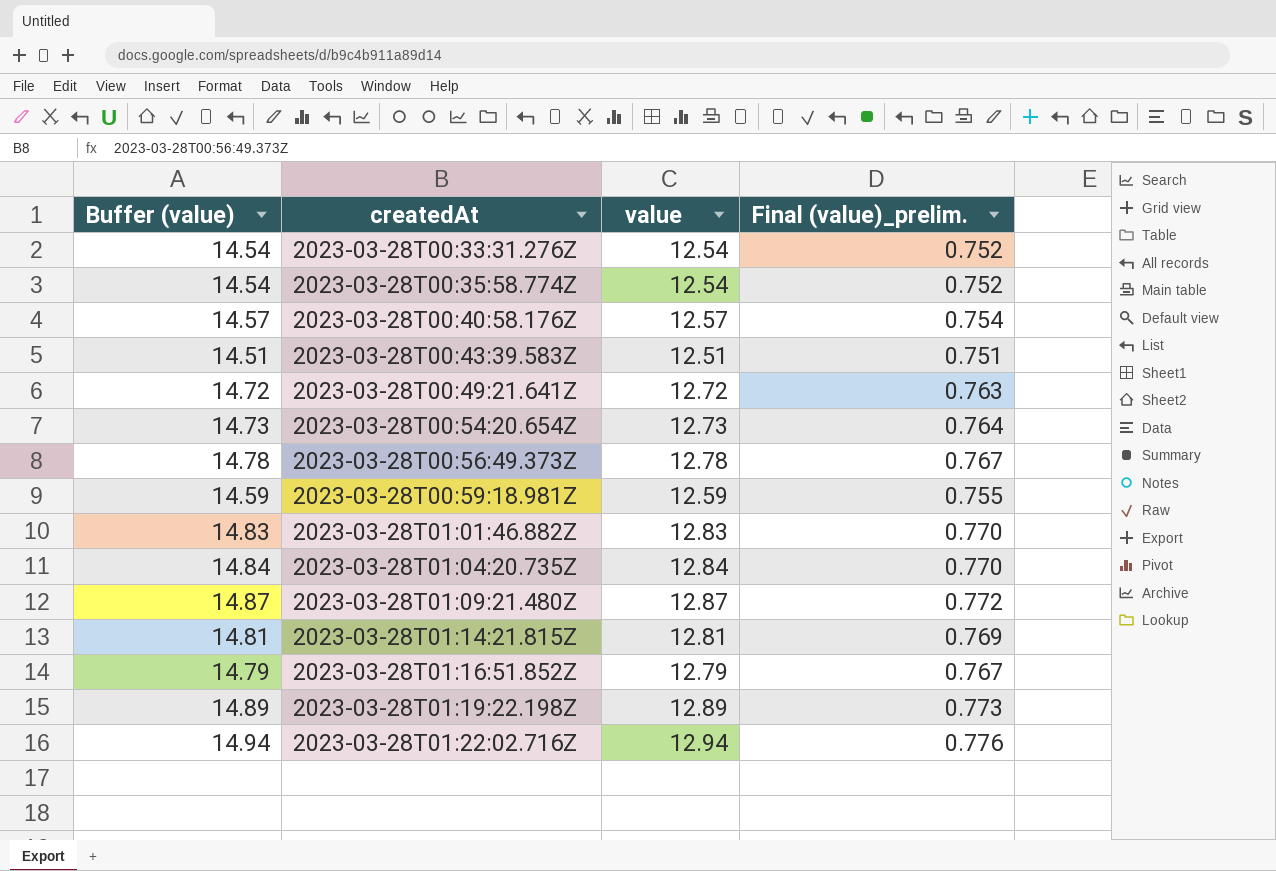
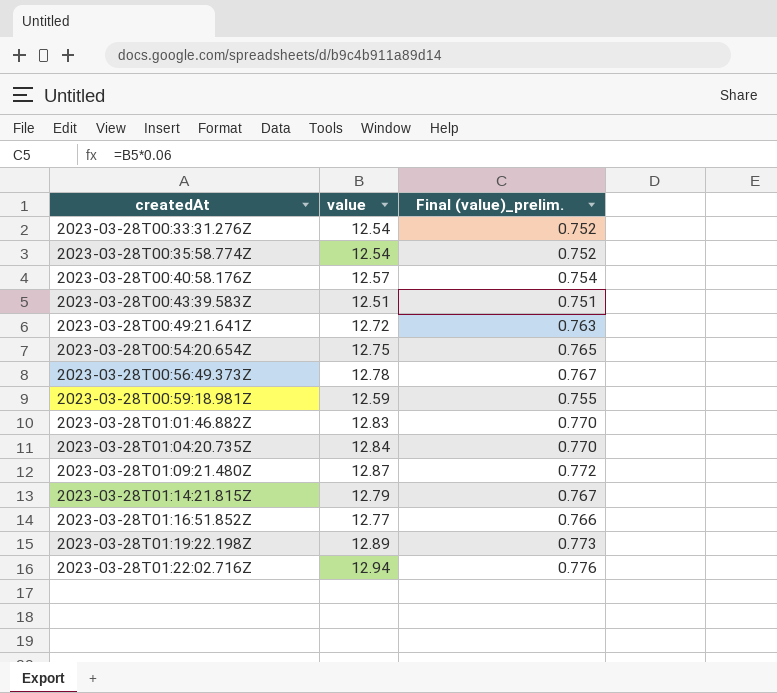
column Buffer (value) | formula: [value] + 2 -> none
2023-03-28T00:54:20.654Z | value: 12.73 -> 12.75
2023-03-28T00:54:20.654Z | Final (value)_prelim.: 0.764 -> 0.765
2023-03-28T01:14:21.815Z | value: 12.81 -> 12.79
2023-03-28T01:14:21.815Z | Final (value)_prelim.: 0.769 -> 0.767
2023-03-28T01:16:51.852Z | value: 12.79 -> 12.77
2023-03-28T01:16:51.852Z | Final (value)_prelim.: 0.767 -> 0.766

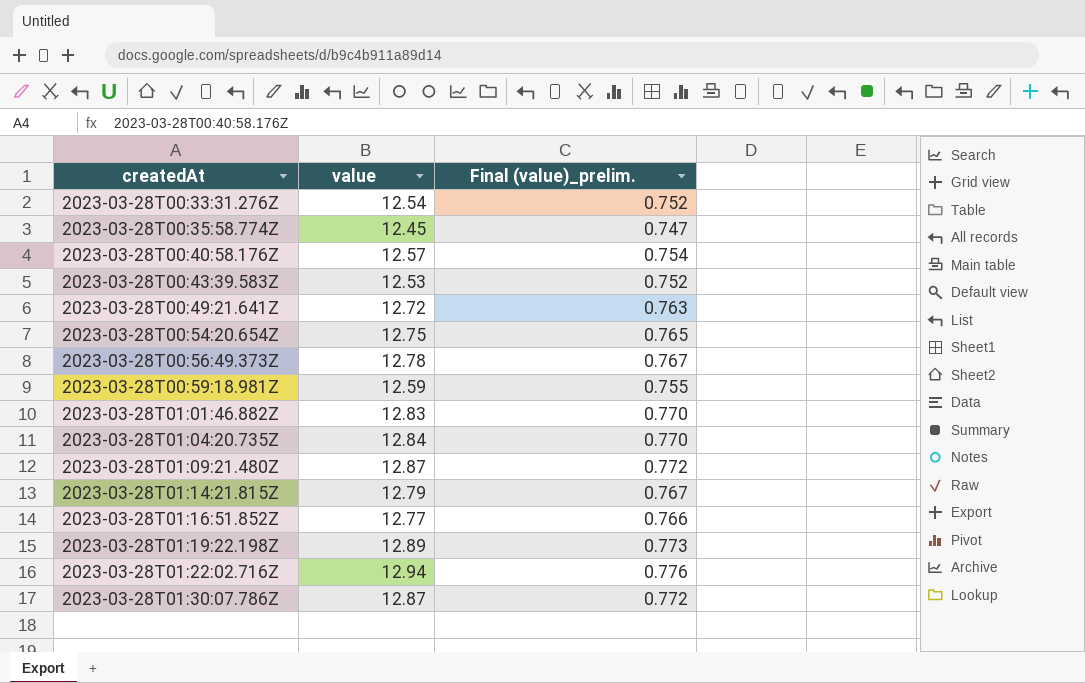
2023-03-28T00:35:58.774Z | value: 12.54 -> 12.45
2023-03-28T00:35:58.774Z | Final (value)_prelim.: 0.752 -> 0.747
2023-03-28T00:43:39.583Z | value: 12.51 -> 12.53
2023-03-28T00:43:39.583Z | Final (value)_prelim.: 0.751 -> 0.752
row 2023-03-28T01:30:07.786Z: none -> 12.87 | 0.772

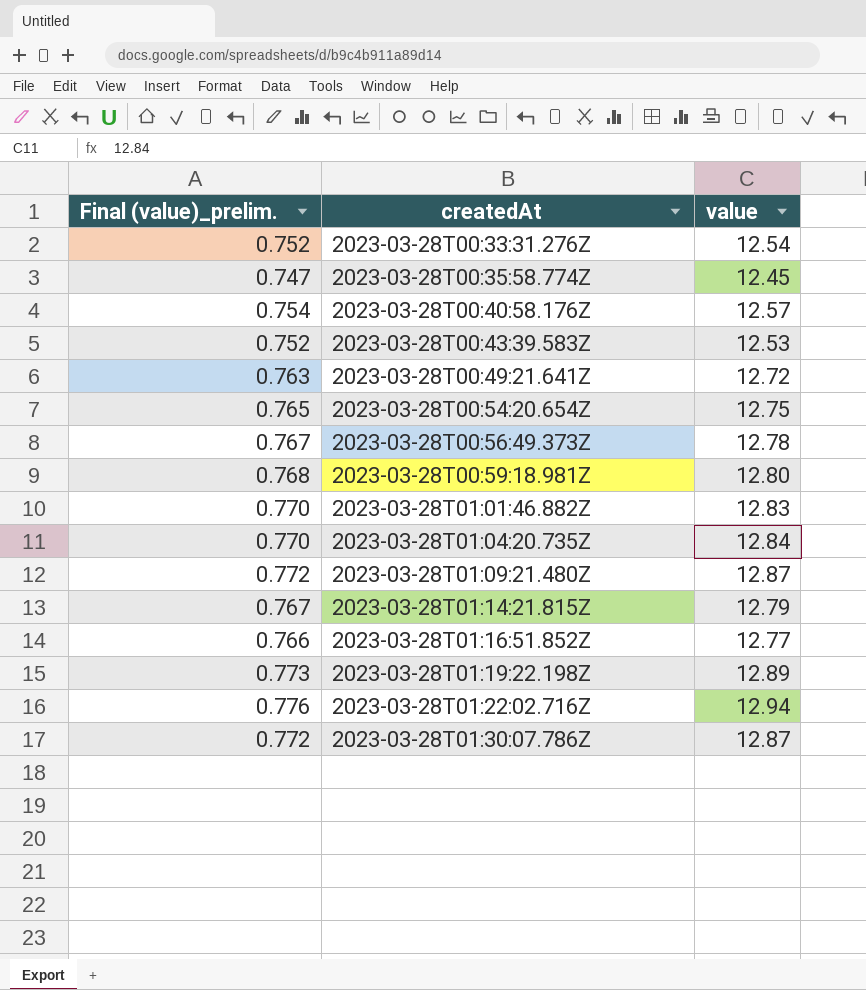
column Final (value)_prelim. | position: 3 -> 1
2023-03-28T00:59:18.981Z | Final (value)_prelim.: 0.755 -> 0.768
2023-03-28T00:59:18.981Z | value: 12.59 -> 12.80

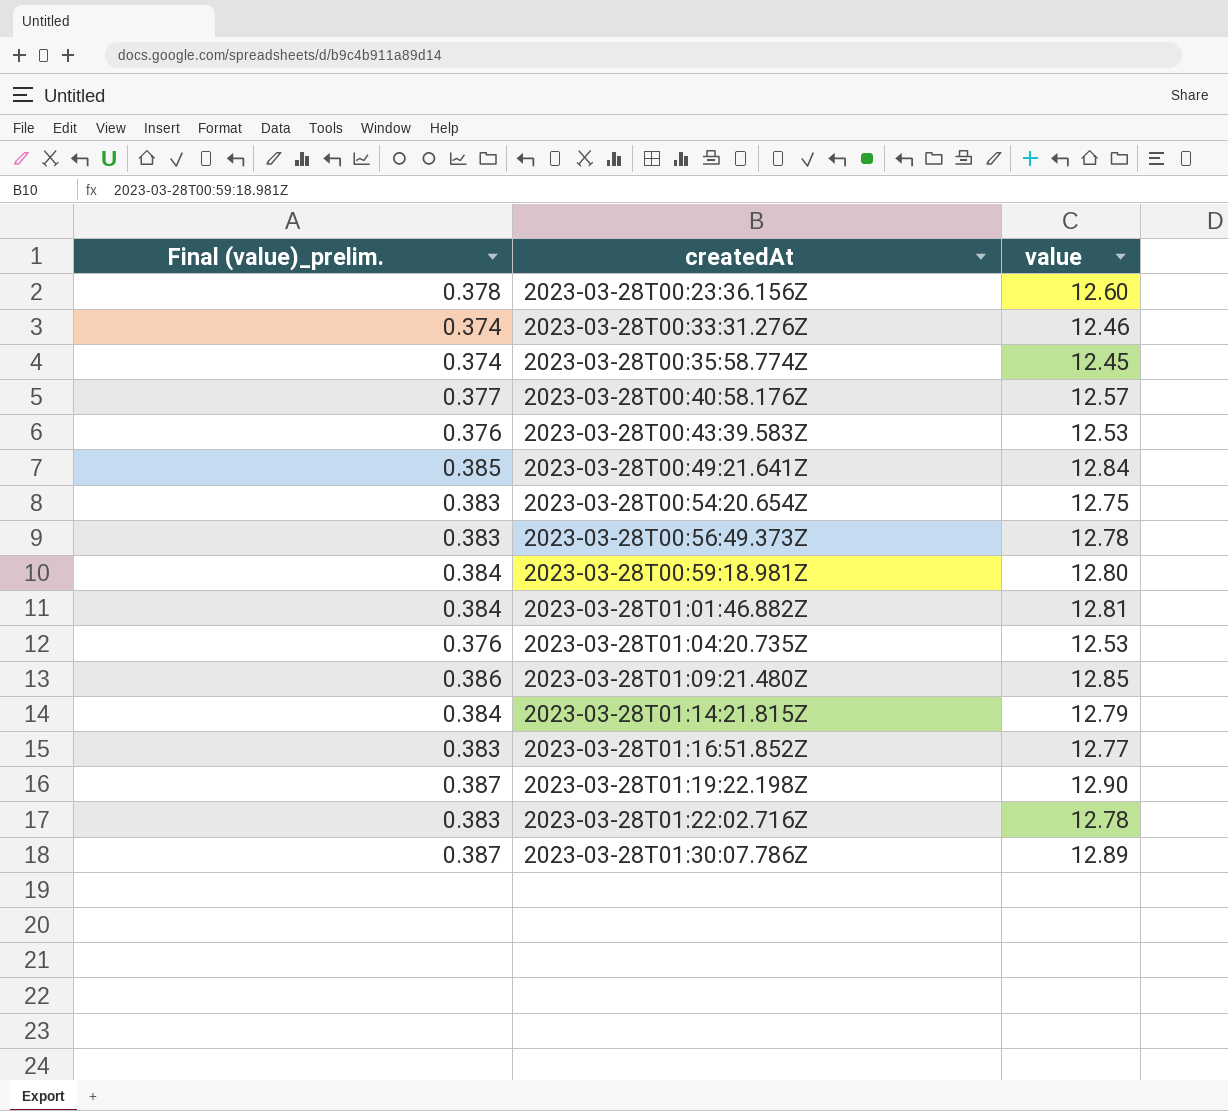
column Final (value)_prelim. | formula: [value] * 0.06 -> [value] * 0.03
row 2023-03-28T00:23:36.156Z: none -> 0.378 | 12.60
2023-03-28T00:33:31.276Z | value: 12.54 -> 12.46
2023-03-28T00:49:21.641Z | value: 12.72 -> 12.84
2023-03-28T01:01:46.882Z | value: 12.83 -> 12.81
2023-03-28T01:04:20.735Z | value: 12.84 -> 12.53
2023-03-28T01:09:21.480Z | value: 12.87 -> 12.85
2023-03-28T01:19:22.198Z | value: 12.89 -> 12.90
2023-03-28T01:22:02.716Z | value: 12.94 -> 12.78
2023-03-28T01:30:07.786Z | value: 12.87 -> 12.89

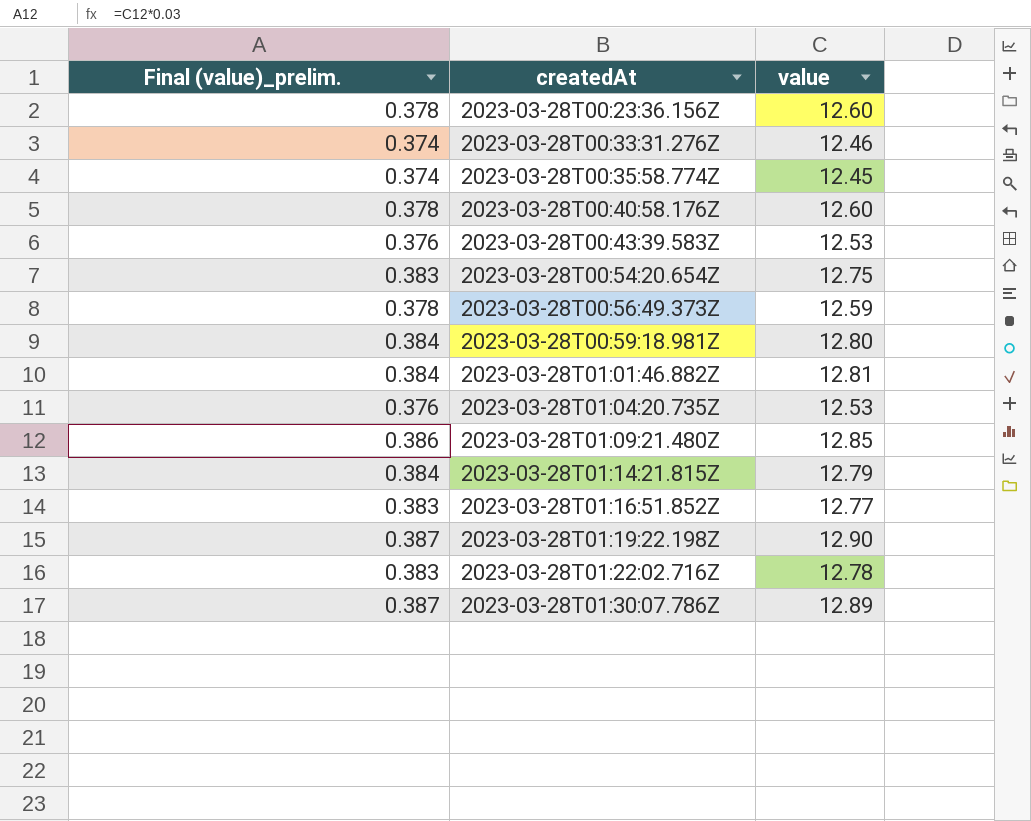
row 2023-03-28T00:49:21.641Z: 0.385 | 12.84 -> none
2023-03-28T00:40:58.176Z | Final (value)_prelim.: 0.377 -> 0.378
2023-03-28T00:40:58.176Z | value: 12.57 -> 12.60
2023-03-28T00:56:49.373Z | Final (value)_prelim.: 0.383 -> 0.378
2023-03-28T00:56:49.373Z | value: 12.78 -> 12.59

